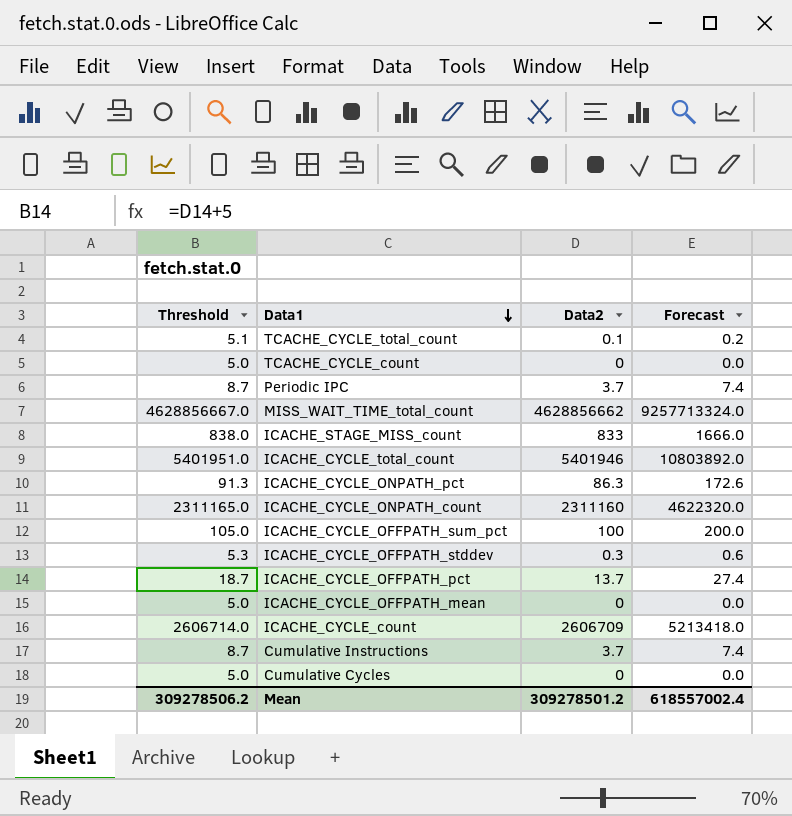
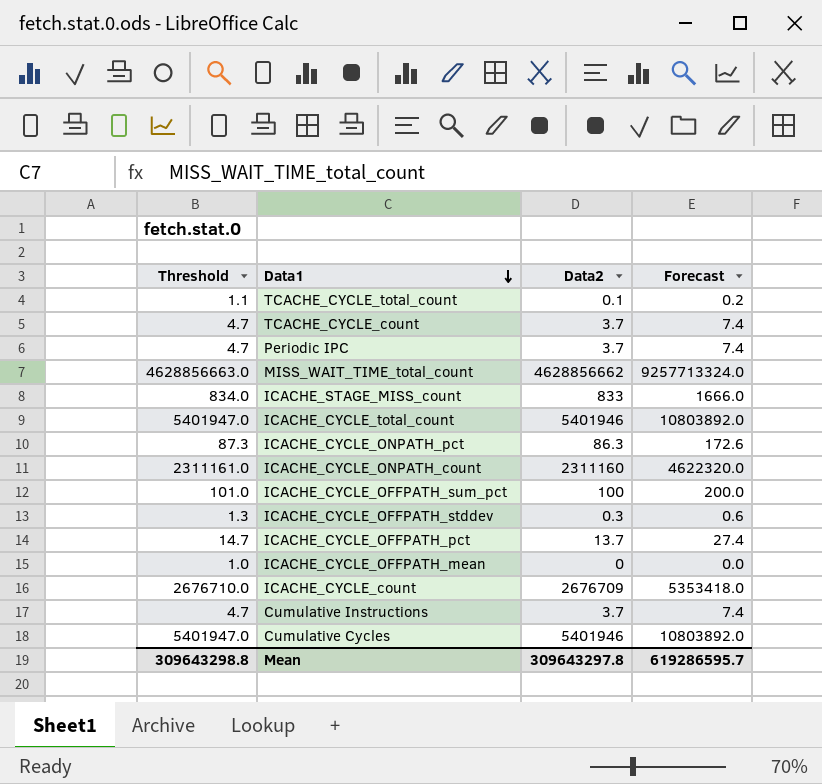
column Threshold | formula: [Data2] + 5 -> [Data2] + 1
TCACHE_CYCLE_count | Data2: 0 -> 3.7
TCACHE_CYCLE_count | Forecast: 0.0 -> 7.4
ICACHE_CYCLE_count | Data2: 2606709 -> 2676709
ICACHE_CYCLE_count | Forecast: 5213418.0 -> 5353418.0
Cumulative Cycles | Data2: 0 -> 5401946
Cumulative Cycles | Forecast: 0.0 -> 10803892.0
Mean | Threshold: 309278506.2 -> 309643298.8
Mean | Data2: 309278501.2 -> 309643297.8
Mean | Forecast: 618557002.4 -> 619286595.7

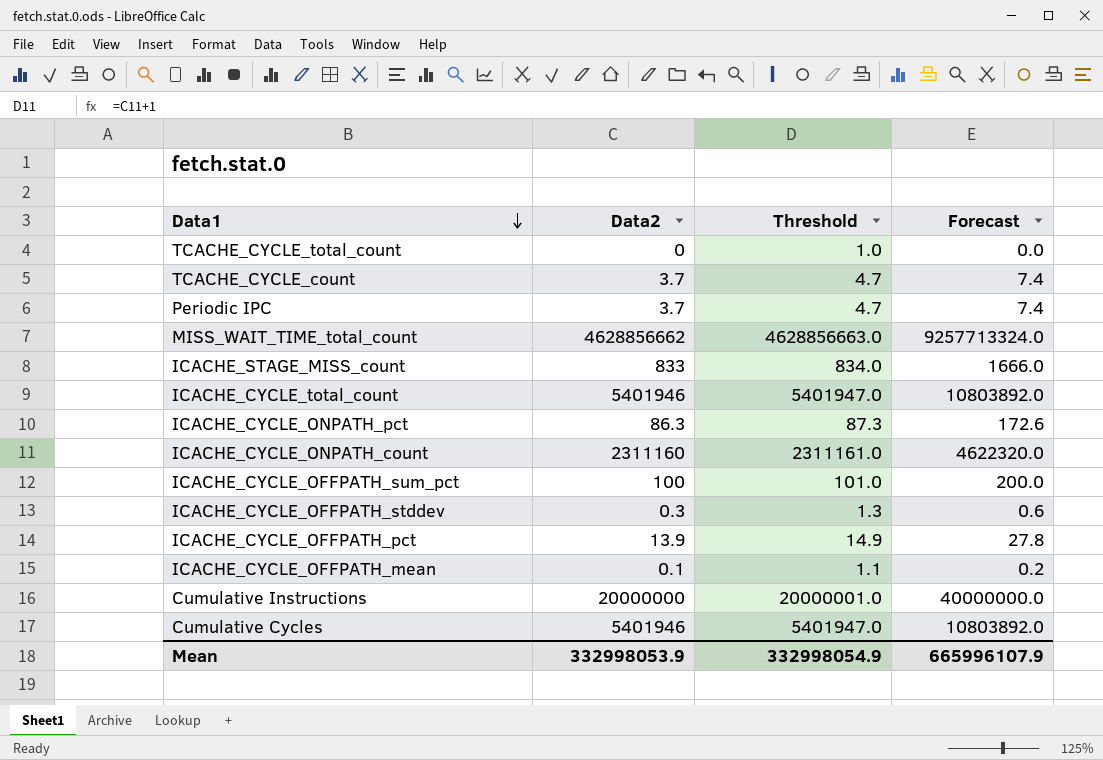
column Threshold | position: 1 -> 3
row ICACHE_CYCLE_count: 2676710.0 | 2676709 | 5353418.0 -> none
TCACHE_CYCLE_total_count | Data2: 0.1 -> 0
TCACHE_CYCLE_total_count | Threshold: 1.1 -> 1.0
TCACHE_CYCLE_total_count | Forecast: 0.2 -> 0.0
ICACHE_CYCLE_OFFPATH_pct | Data2: 13.7 -> 13.9
ICACHE_CYCLE_OFFPATH_pct | Threshold: 14.7 -> 14.9
ICACHE_CYCLE_OFFPATH_pct | Forecast: 27.4 -> 27.8
ICACHE_CYCLE_OFFPATH_mean | Data2: 0 -> 0.1
ICACHE_CYCLE_OFFPATH_mean | Threshold: 1.0 -> 1.1
ICACHE_CYCLE_OFFPATH_mean | Forecast: 0.0 -> 0.2
Cumulative Instructions | Data2: 3.7 -> 20000000
Cumulative Instructions | Threshold: 4.7 -> 20000001.0
Cumulative Instructions | Forecast: 7.4 -> 40000000.0
Mean | Data2: 309643297.8 -> 332998053.9
Mean | Threshold: 309643298.8 -> 332998054.9
Mean | Forecast: 619286595.7 -> 665996107.9

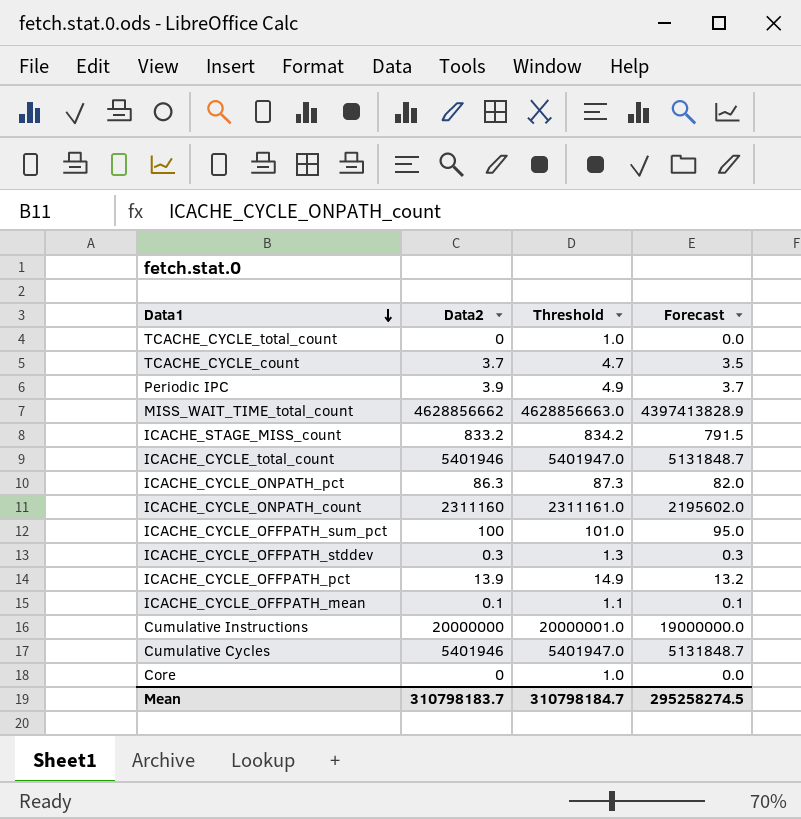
column Forecast | formula: [Data2] * 2 -> [Data2] * 0.95
Periodic IPC | Data2: 3.7 -> 3.9
Periodic IPC | Threshold: 4.7 -> 4.9
ICACHE_STAGE_MISS_count | Data2: 833 -> 833.2
ICACHE_STAGE_MISS_count | Threshold: 834.0 -> 834.2
row Core: none -> 0 | 1.0 | 0.0
Mean | Data2: 332998053.9 -> 310798183.7
Mean | Threshold: 332998054.9 -> 310798184.7
Mean | Forecast: 665996107.9 -> 295258274.5

